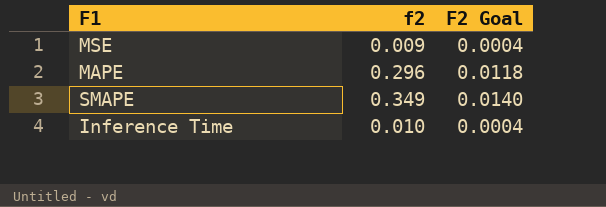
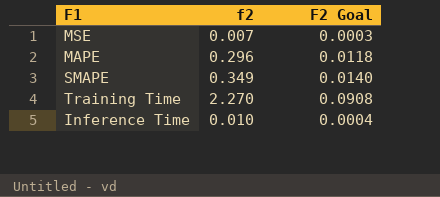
MSE | f2: 0.009 -> 0.007
MSE | F2 Goal: 0.0004 -> 0.0003
row Training Time: none -> 2.270 | 0.0908

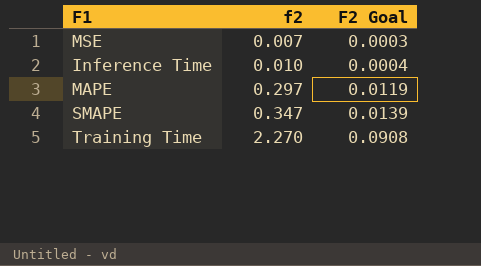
row order: none -> f2 ascending
MAPE | f2: 0.296 -> 0.297
MAPE | F2 Goal: 0.0118 -> 0.0119
SMAPE | f2: 0.349 -> 0.347
SMAPE | F2 Goal: 0.0140 -> 0.0139

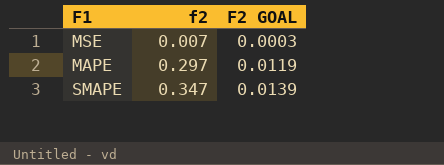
column name: F2 Goal -> F2 GOAL
row Inference Time: 0.010 | 0.0004 -> none
row Training Time: 2.270 | 0.0908 -> none

